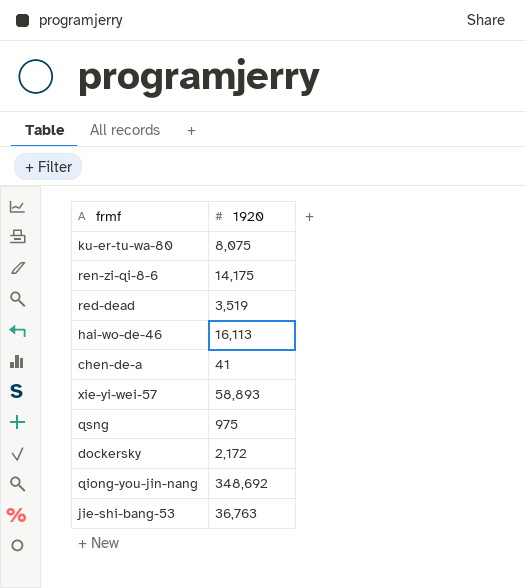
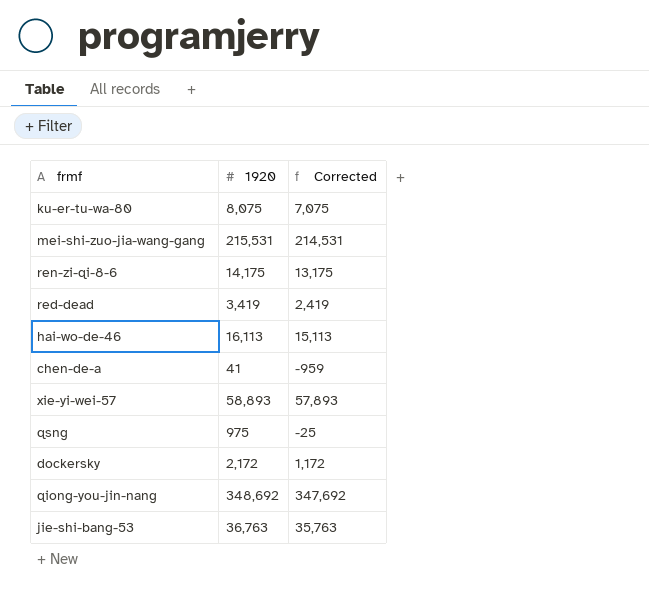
column Corrected | formula: none -> [1920] - 1000
row mei-shi-zuo-jia-wang-gang: none -> 215,531 | 214,531
red-dead | 1920: 3,519 -> 3,419

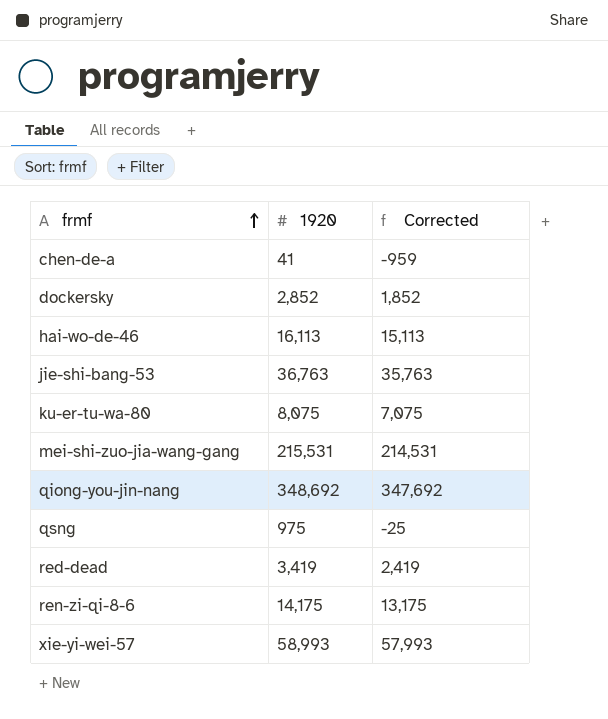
row order: none -> frmf ascending
dockersky | 1920: 2,172 -> 2,852
dockersky | Corrected: 1,172 -> 1,852
xie-yi-wei-57 | 1920: 58,893 -> 58,993
xie-yi-wei-57 | Corrected: 57,893 -> 57,993

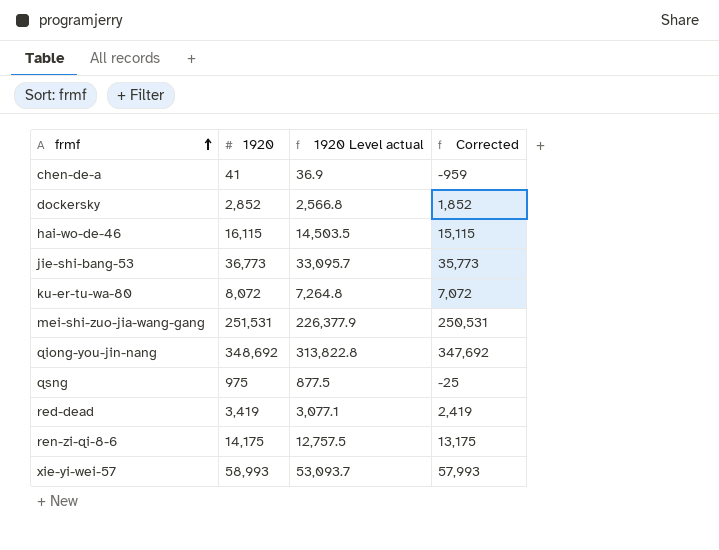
column 1920 Level actual | formula: none -> [1920] * 0.9
hai-wo-de-46 | 1920: 16,113 -> 16,115
hai-wo-de-46 | Corrected: 15,113 -> 15,115
jie-shi-bang-53 | 1920: 36,763 -> 36,773
jie-shi-bang-53 | Corrected: 35,763 -> 35,773
ku-er-tu-wa-80 | 1920: 8,075 -> 8,072
ku-er-tu-wa-80 | Corrected: 7,075 -> 7,072
mei-shi-zuo-jia-wang-gang | 1920: 215,531 -> 251,531
mei-shi-zuo-jia-wang-gang | Corrected: 214,531 -> 250,531

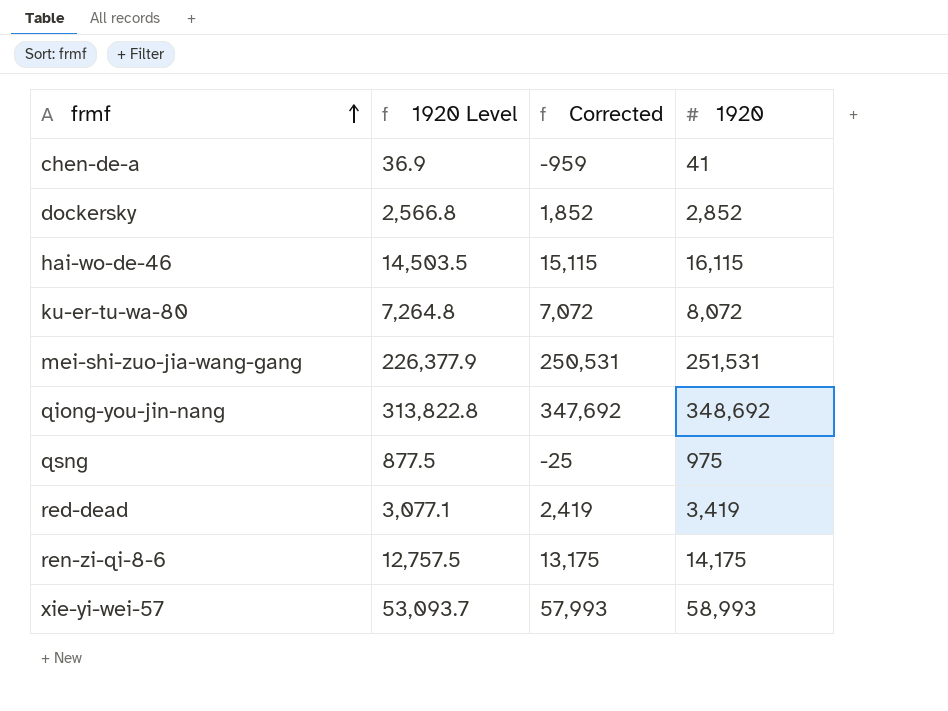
column name: 1920 Level actual -> 1920 Level
column 1920 | position: 2 -> 4
row jie-shi-bang-53: 36,773 | 33,095.7 | 35,773 -> none

